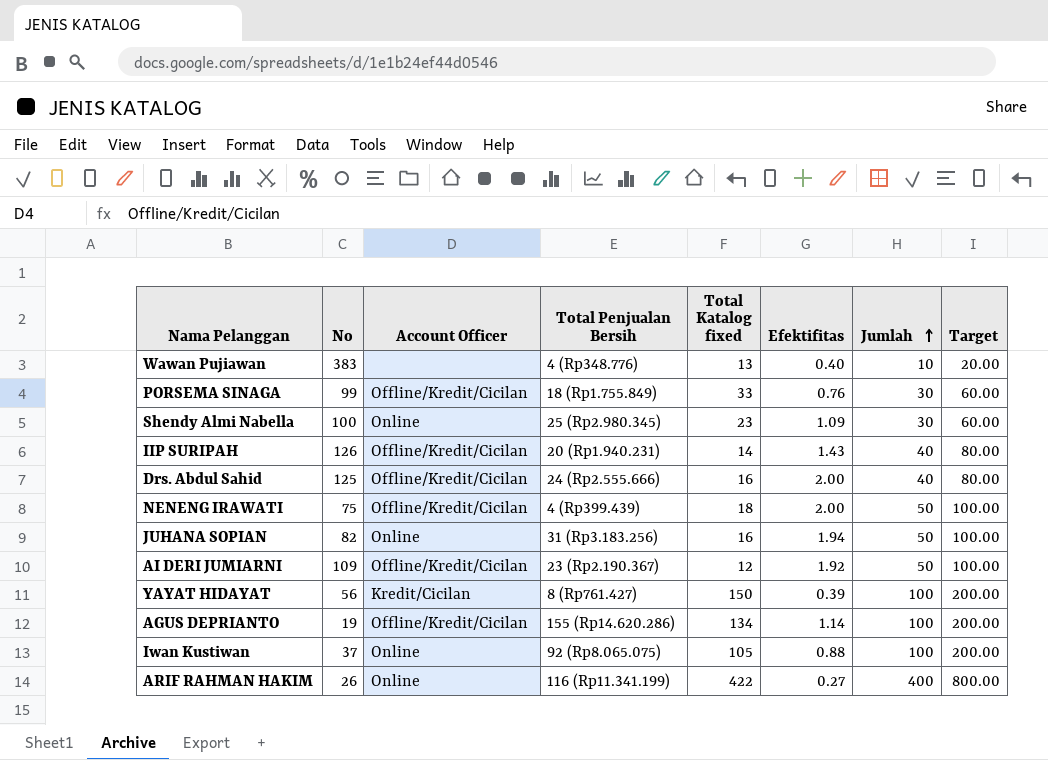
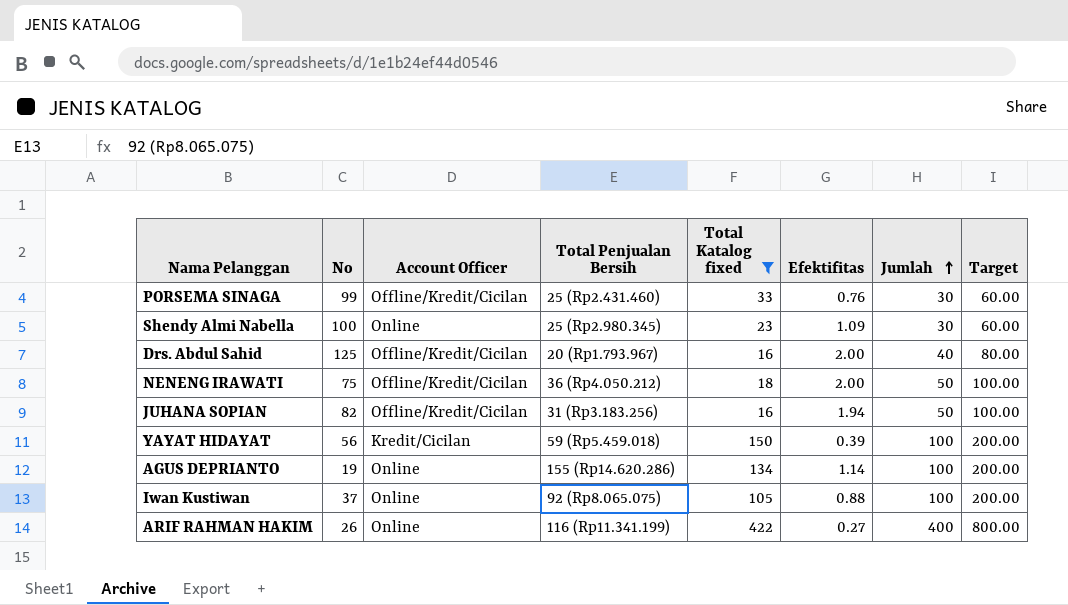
filter: none -> Total Katalog fixed >= 16
PORSEMA SINAGA | Total Penjualan Bersih: 18 (Rp1.755.849) -> 25 (Rp2.431.460)
Drs. Abdul Sahid | Total Penjualan Bersih: 24 (Rp2.555.666) -> 20 (Rp1.793.967)
NENENG IRAWATI | Total Penjualan Bersih: 4 (Rp399.439) -> 36 (Rp4.050.212)
JUHANA SOPIAN | Account Officer: Online -> Offline/Kredit/Cicilan
YAYAT HIDAYAT | Total Penjualan Bersih: 8 (Rp761.427) -> 59 (Rp5.459.018)
AGUS DEPRIANTO | Account Officer: Offline/Kredit/Cicilan -> Online

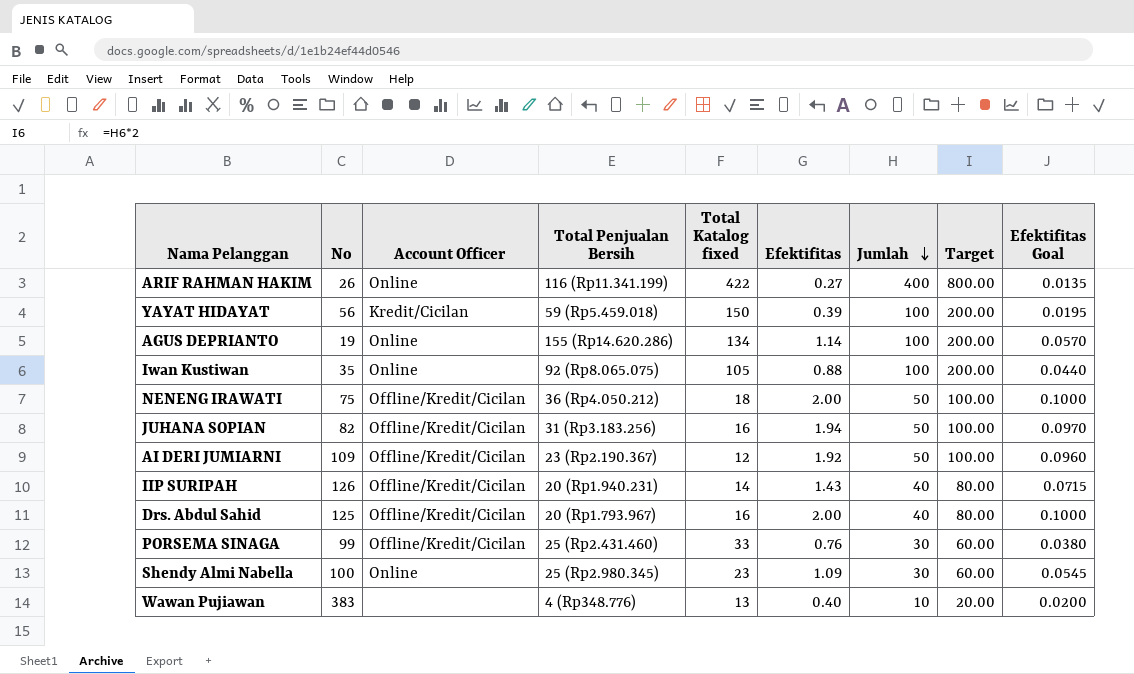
filter: Total Katalog fixed >= 16 -> none
row order: Jumlah ascending -> Jumlah descending
column Efektifitas Goal | formula: none -> [Efektifitas] * 0.05
Iwan Kustiwan | No: 37 -> 35

